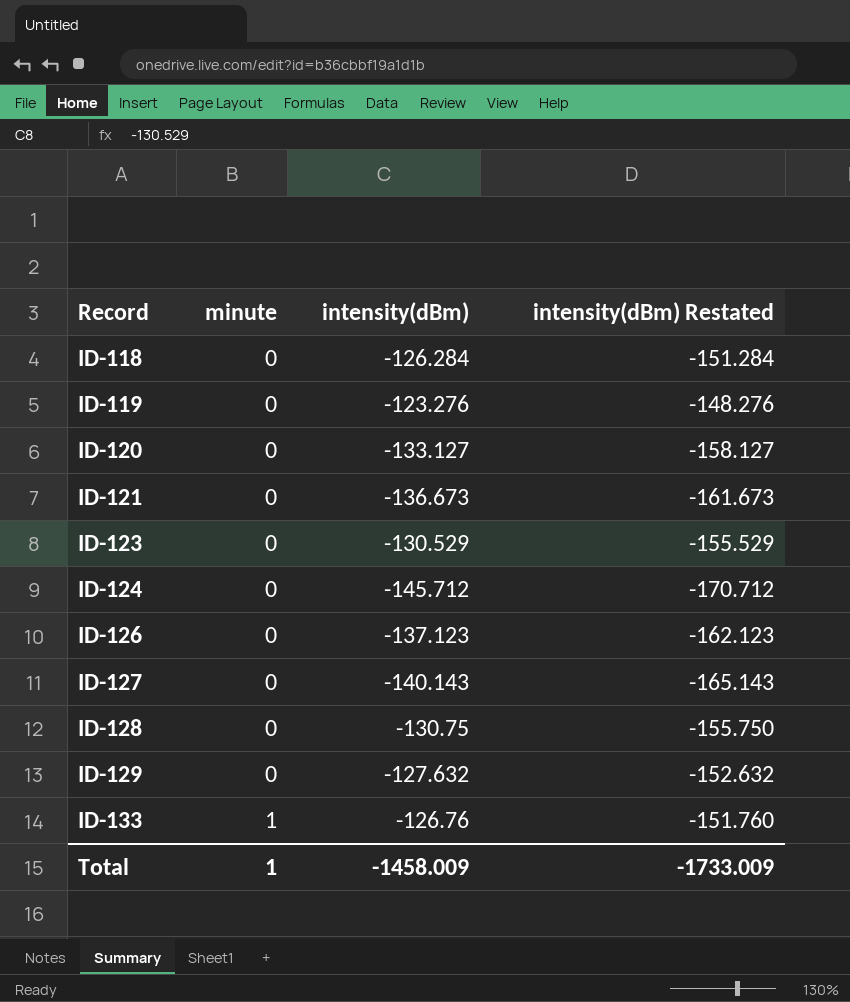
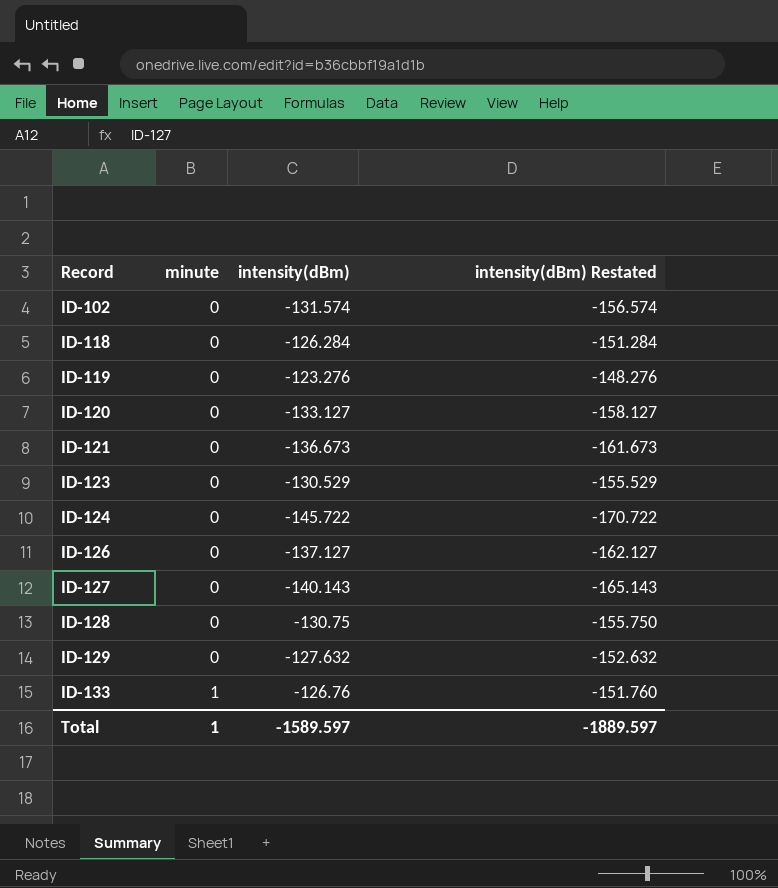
row ID-102: none -> 0 | -131.574 | -156.574
ID-124 | intensity(dBm): -145.712 -> -145.722
ID-124 | intensity(dBm) Restated: -170.712 -> -170.722
ID-126 | intensity(dBm): -137.123 -> -137.127
ID-126 | intensity(dBm) Restated: -162.123 -> -162.127
Total | intensity(dBm): -1458.009 -> -1589.597
Total | intensity(dBm) Restated: -1733.009 -> -1889.597

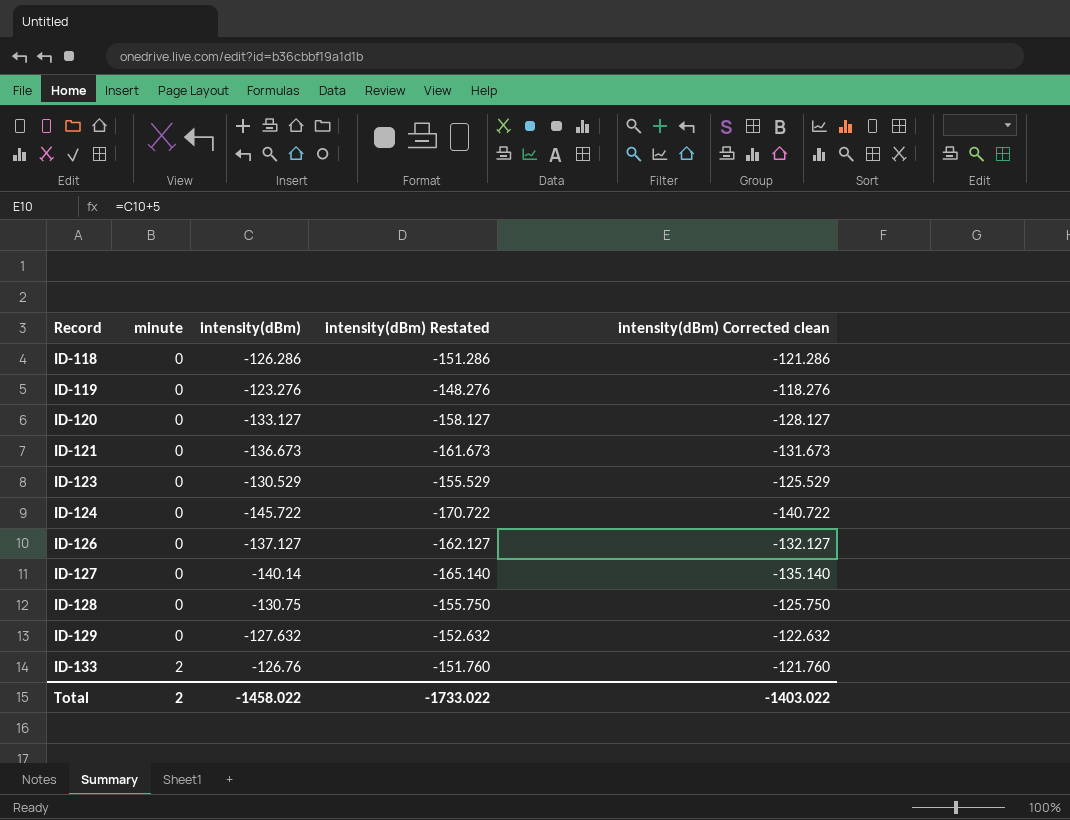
column intensity(dBm) Corrected clean | formula: none -> [intensity(dBm)] + 5
row ID-102: 0 | -131.574 | -156.574 -> none
ID-118 | intensity(dBm): -126.284 -> -126.286
ID-118 | intensity(dBm) Restated: -151.284 -> -151.286
ID-127 | intensity(dBm): -140.143 -> -140.14
ID-127 | intensity(dBm) Restated: -165.143 -> -165.140
ID-133 | minute: 1 -> 2
Total | minute: 1 -> 2
Total | intensity(dBm): -1589.597 -> -1458.022
Total | intensity(dBm) Restated: -1889.597 -> -1733.022

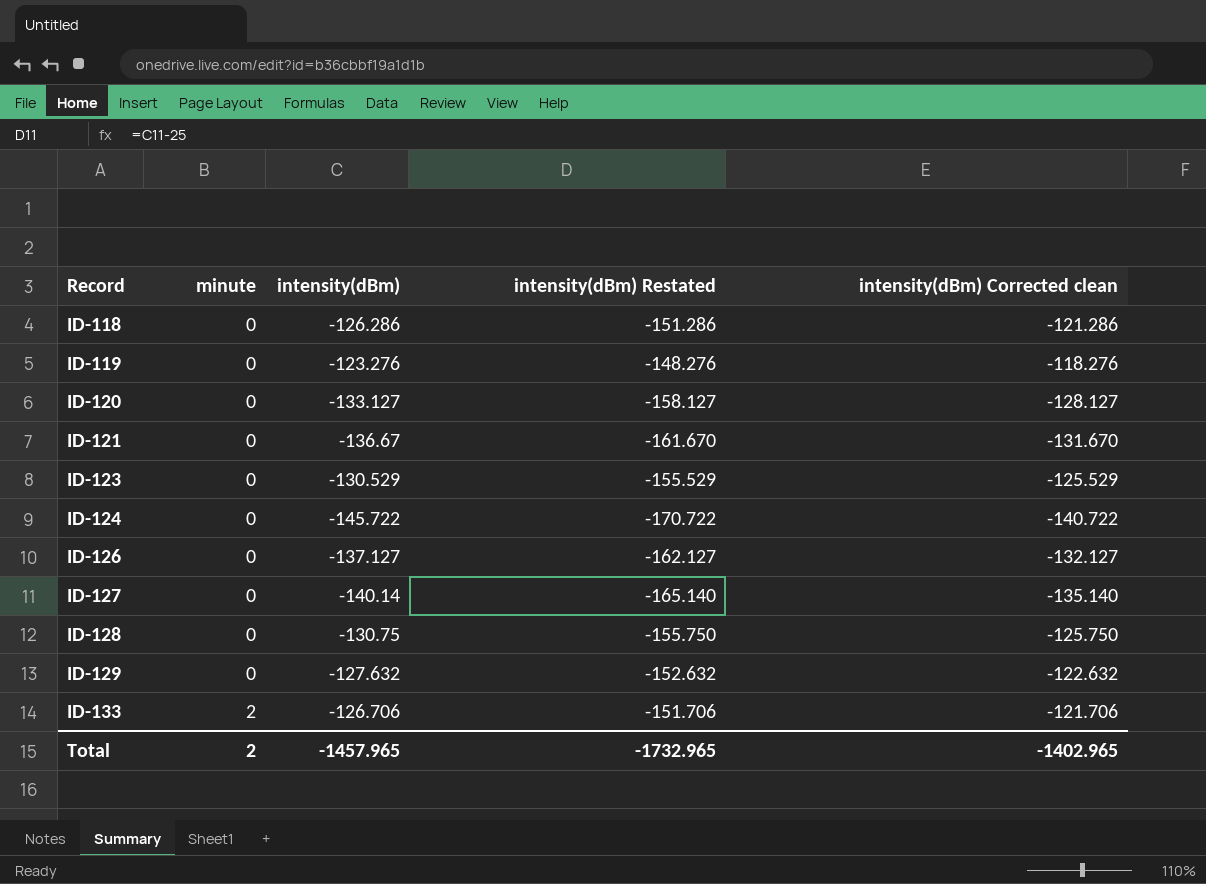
ID-121 | intensity(dBm): -136.673 -> -136.67
ID-121 | intensity(dBm) Restated: -161.673 -> -161.670
ID-121 | intensity(dBm) Corrected clean: -131.673 -> -131.670
ID-133 | intensity(dBm): -126.76 -> -126.706
ID-133 | intensity(dBm) Restated: -151.760 -> -151.706
ID-133 | intensity(dBm) Corrected clean: -121.760 -> -121.706
Total | intensity(dBm): -1458.022 -> -1457.965
Total | intensity(dBm) Restated: -1733.022 -> -1732.965
Total | intensity(dBm) Corrected clean: -1403.022 -> -1402.965

